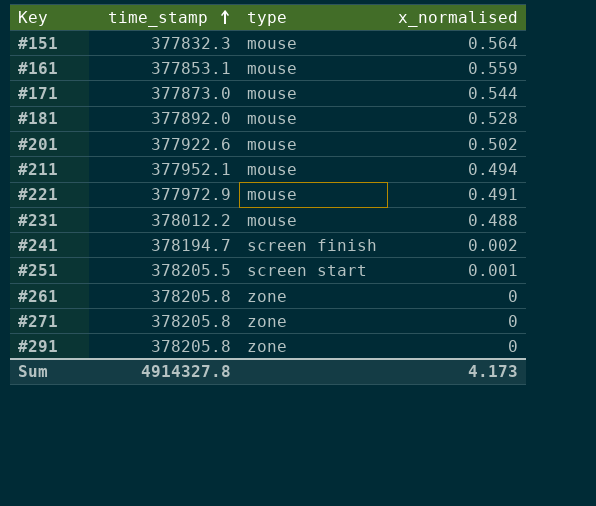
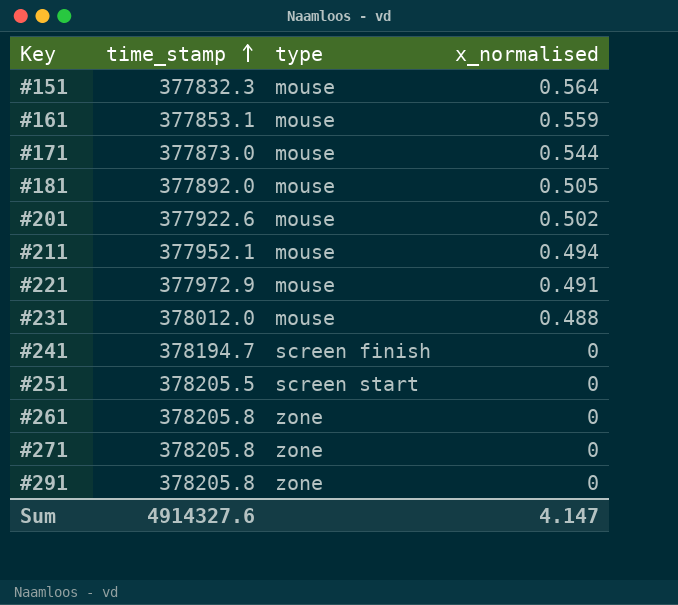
#181 | x_normalised: 0.528 -> 0.505
#231 | time_stamp: 378012.2 -> 378012.0
#241 | x_normalised: 0.002 -> 0
#251 | x_normalised: 0.001 -> 0
Sum | time_stamp: 4914327.8 -> 4914327.6
Sum | x_normalised: 4.173 -> 4.147

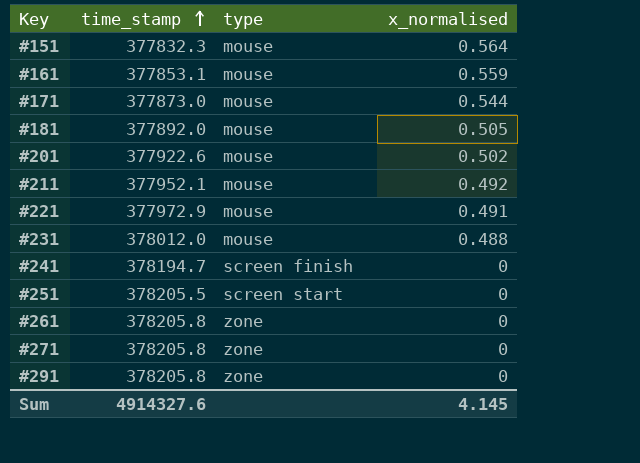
#211 | x_normalised: 0.494 -> 0.492
Sum | x_normalised: 4.147 -> 4.145

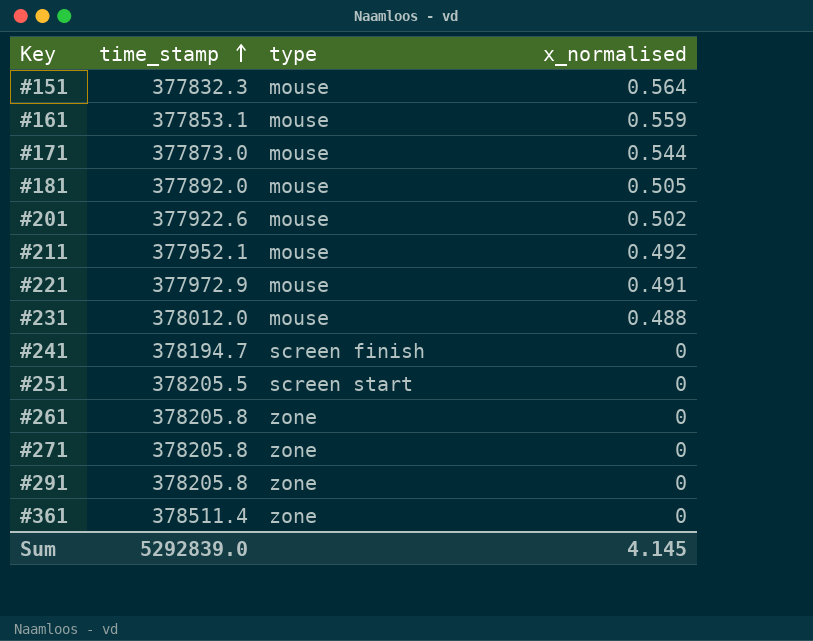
row #361: none -> 378511.4 | zone | 0
Sum | time_stamp: 4914327.6 -> 5292839.0

